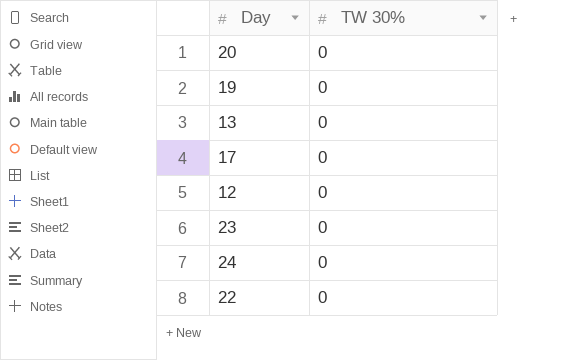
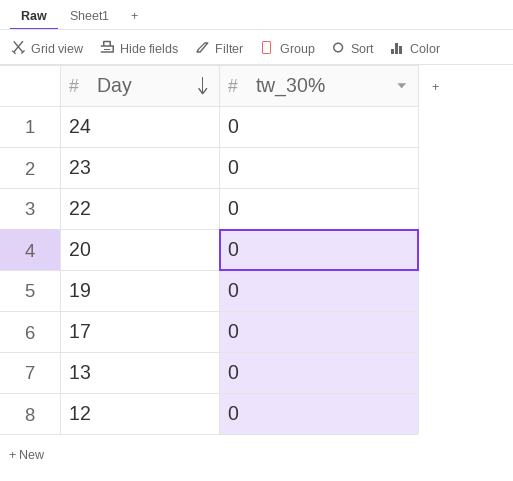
row order: none -> Day descending
column name: TW 30% -> tw_30%

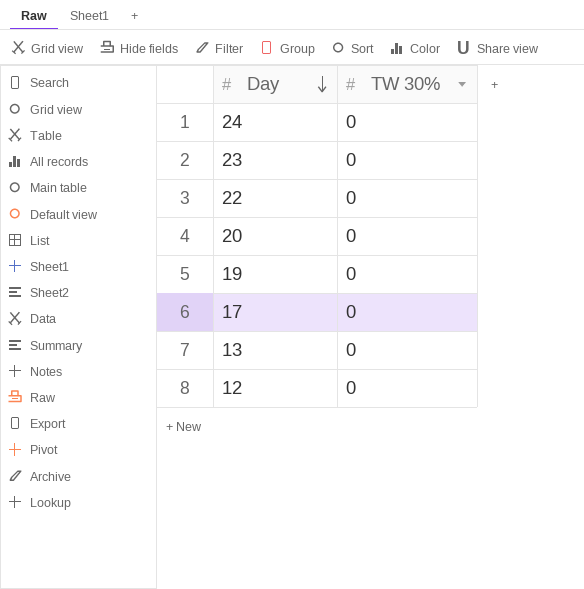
column name: tw_30% -> TW 30%

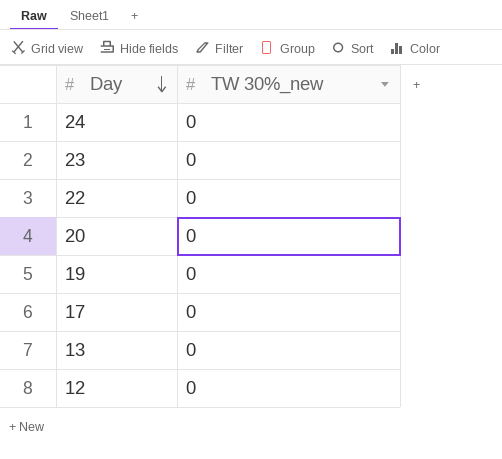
column name: TW 30% -> TW 30%_new

